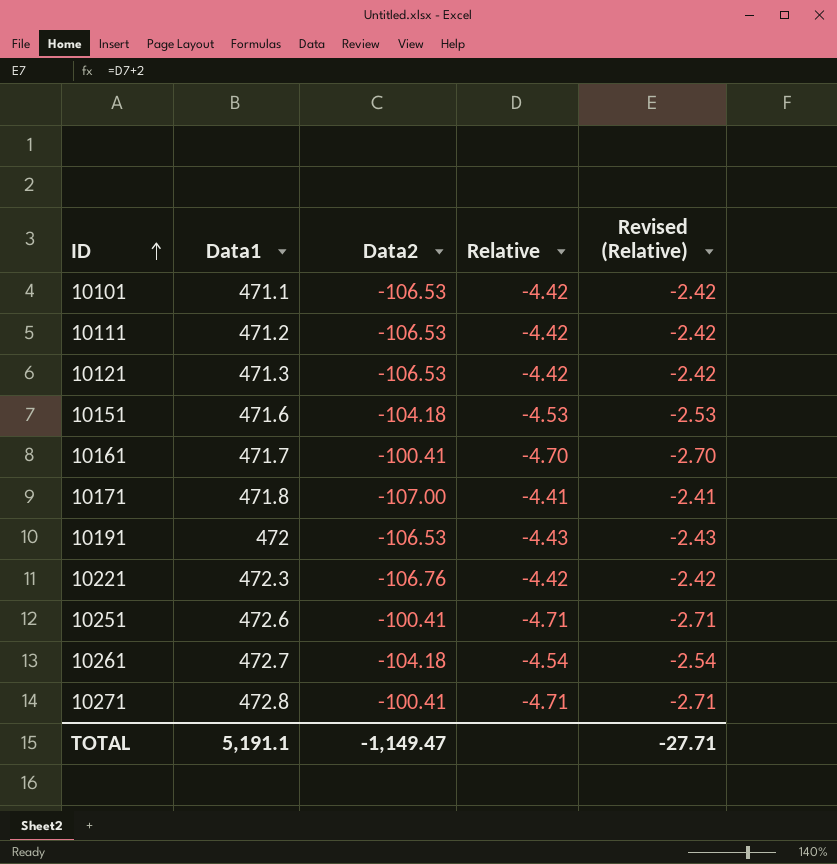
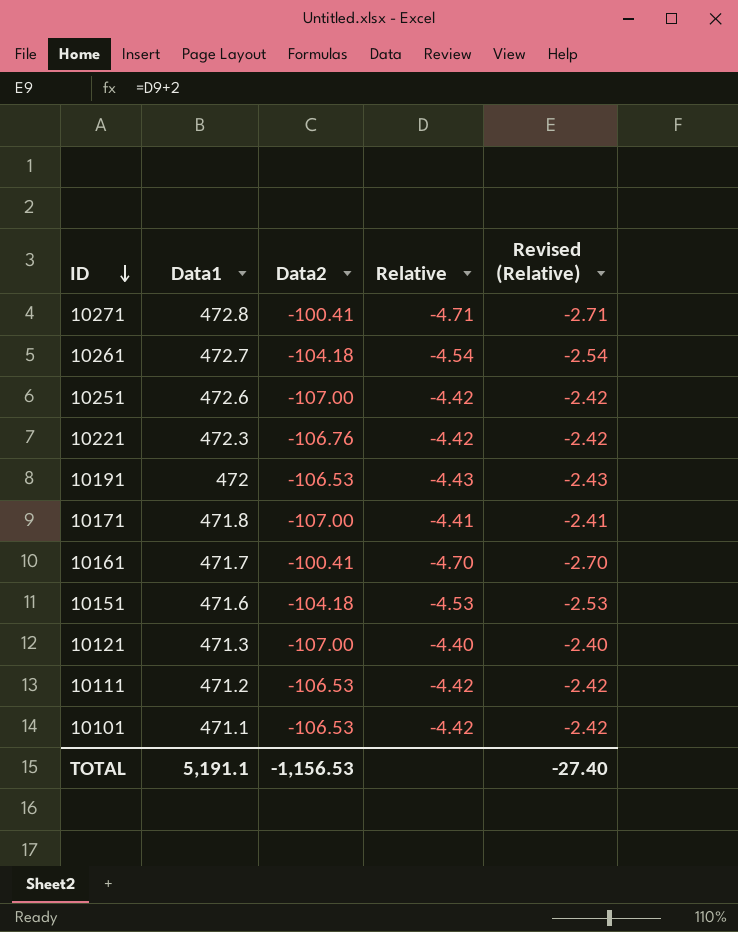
row order: ID ascending -> ID descending
10251 | Data2: -100.41 -> -107.00
10251 | Relative: -4.71 -> -4.42
10251 | Revised (Relative): -2.71 -> -2.42
10121 | Data2: -106.53 -> -107.00
10121 | Relative: -4.42 -> -4.40
10121 | Revised (Relative): -2.42 -> -2.40
TOTAL | Data2: -1,149.47 -> -1,156.53
TOTAL | Revised (Relative): -27.71 -> -27.40

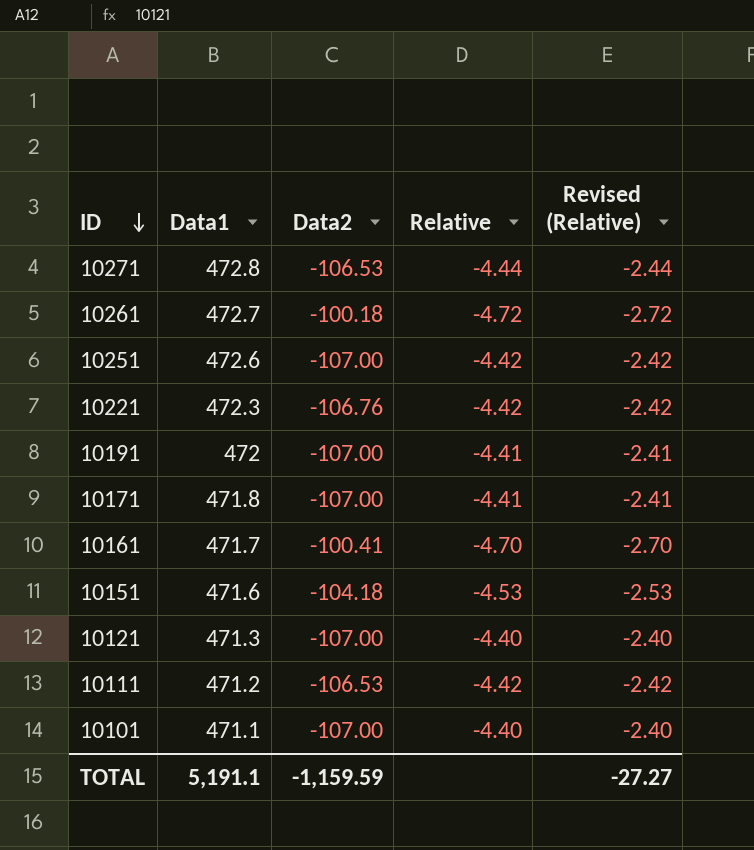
10271 | Data2: -100.41 -> -106.53
10271 | Relative: -4.71 -> -4.44
10271 | Revised (Relative): -2.71 -> -2.44
10261 | Data2: -104.18 -> -100.18
10261 | Relative: -4.54 -> -4.72
10261 | Revised (Relative): -2.54 -> -2.72
10191 | Data2: -106.53 -> -107.00
10191 | Relative: -4.43 -> -4.41
10191 | Revised (Relative): -2.43 -> -2.41
10101 | Data2: -106.53 -> -107.00
10101 | Relative: -4.42 -> -4.40
10101 | Revised (Relative): -2.42 -> -2.40
TOTAL | Data2: -1,156.53 -> -1,159.59
TOTAL | Revised (Relative): -27.40 -> -27.27

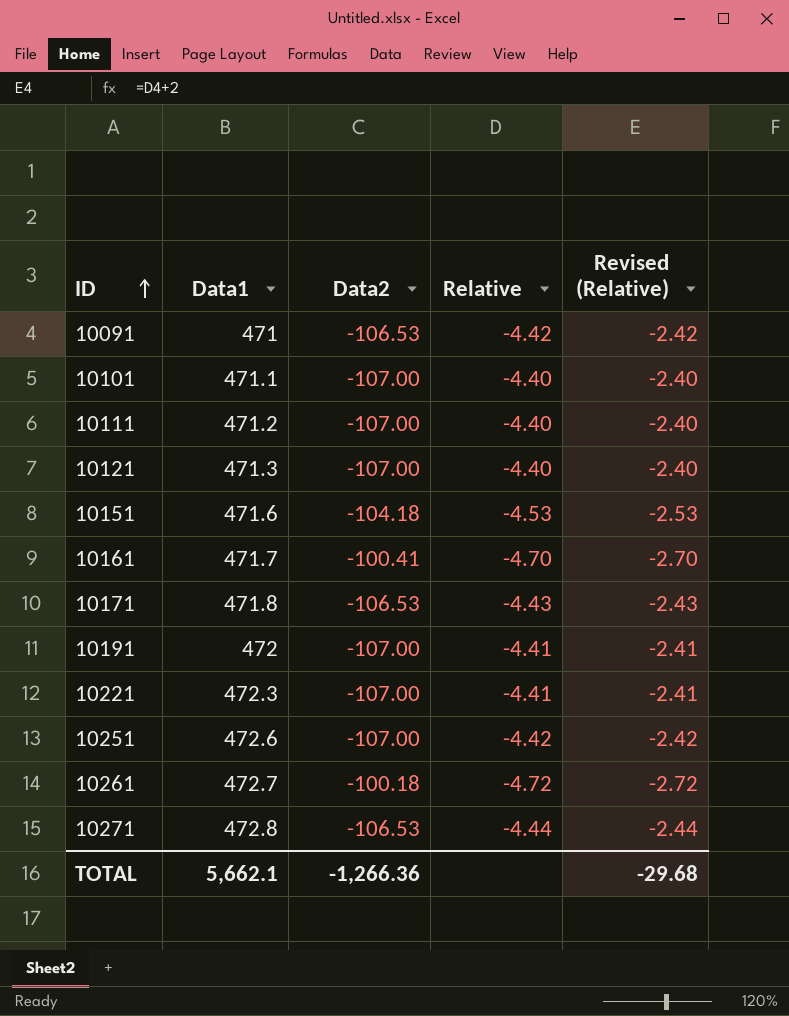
row order: ID descending -> ID ascending
row 10091: none -> 471 | -106.53 | -4.42 | -2.42
10111 | Data2: -106.53 -> -107.00
10111 | Relative: -4.42 -> -4.40
10111 | Revised (Relative): -2.42 -> -2.40
10171 | Data2: -107.00 -> -106.53
10171 | Relative: -4.41 -> -4.43
10171 | Revised (Relative): -2.41 -> -2.43
10221 | Data2: -106.76 -> -107.00
10221 | Relative: -4.42 -> -4.41
10221 | Revised (Relative): -2.42 -> -2.41
TOTAL | Data1: 5,191.1 -> 5,662.1
TOTAL | Data2: -1,159.59 -> -1,266.36
TOTAL | Revised (Relative): -27.27 -> -29.68

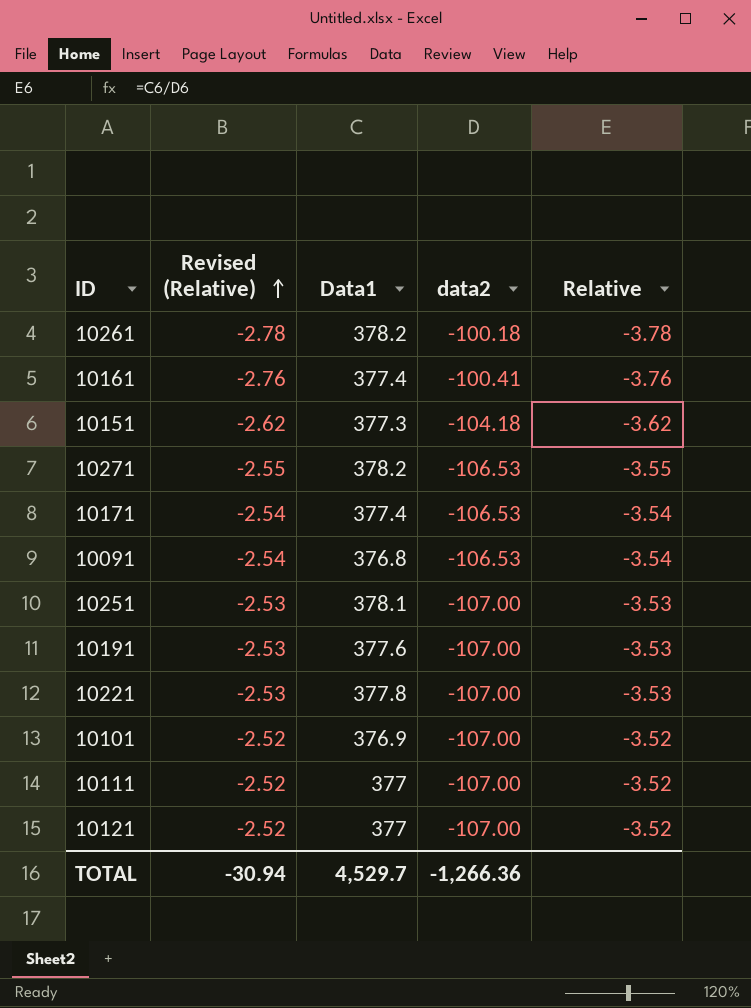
row order: ID ascending -> Revised (Relative) ascending
column Revised (Relative) | formula: [Relative] + 2 -> [Relative] + 1
column Revised (Relative) | position: 5 -> 2
column name: Data2 -> data2
10261 | Data1: 472.7 -> 378.2
10261 | Relative: -4.72 -> -3.78
10161 | Data1: 471.7 -> 377.4
10161 | Relative: -4.70 -> -3.76
10151 | Data1: 471.6 -> 377.3
10151 | Relative: -4.53 -> -3.62
10271 | Data1: 472.8 -> 378.2
10271 | Relative: -4.44 -> -3.55
10171 | Data1: 471.8 -> 377.4
10171 | Relative: -4.43 -> -3.54
10091 | Data1: 471 -> 376.8
10091 | Relative: -4.42 -> -3.54
10251 | Data1: 472.6 -> 378.1
10251 | Relative: -4.42 -> -3.53
10191 | Data1: 472 -> 377.6
10191 | Relative: -4.41 -> -3.53
10221 | Data1: 472.3 -> 377.8
10221 | Relative: -4.41 -> -3.53
10101 | Data1: 471.1 -> 376.9
10101 | Relative: -4.40 -> -3.52
10111 | Data1: 471.2 -> 377
10111 | Relative: -4.40 -> -3.52
10121 | Data1: 471.3 -> 377
10121 | Relative: -4.40 -> -3.52
TOTAL | Revised (Relative): -29.68 -> -30.94
TOTAL | Data1: 5,662.1 -> 4,529.7

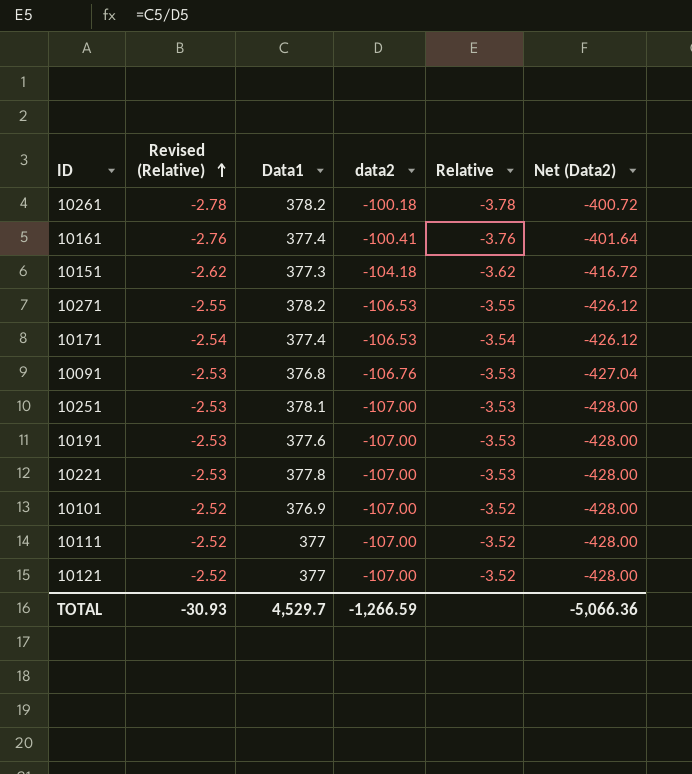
column Net (Data2) | formula: none -> [data2] * 4
10091 | Revised (Relative): -2.54 -> -2.53
10091 | data2: -106.53 -> -106.76
10091 | Relative: -3.54 -> -3.53
TOTAL | Revised (Relative): -30.94 -> -30.93
TOTAL | data2: -1,266.36 -> -1,266.59

